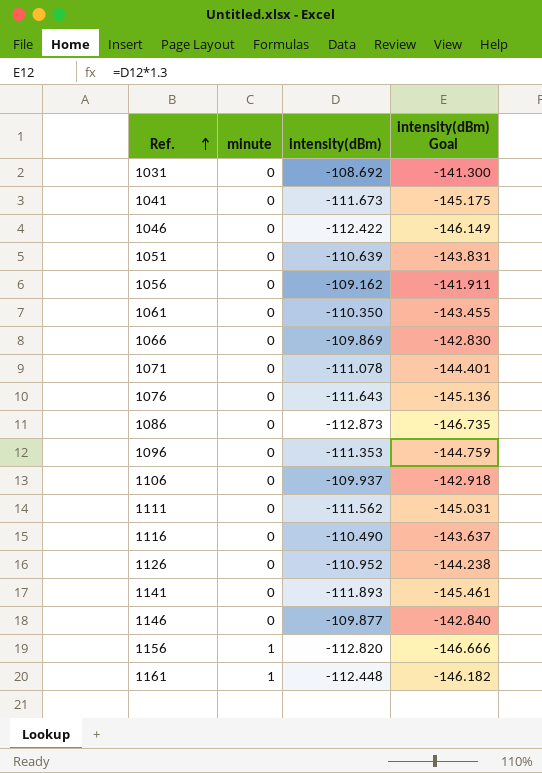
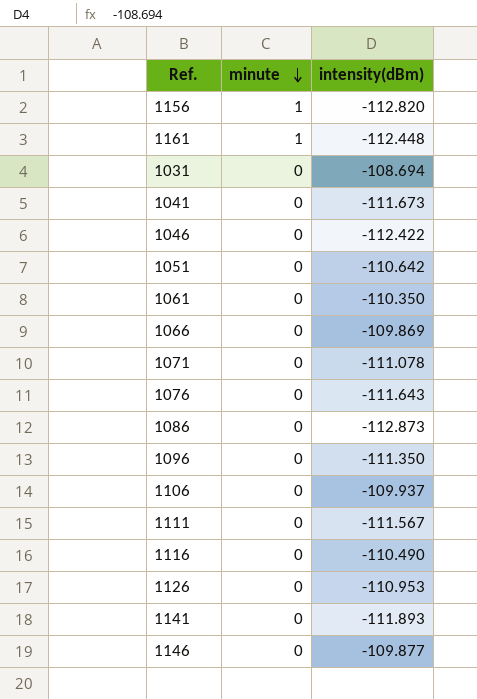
row order: Ref. ascending -> minute descending
column intensity(dBm) Goal | formula: [intensity(dBm)] * 1.3 -> none
row 1056: 0 | -109.162 | -141.911 -> none
1031 | intensity(dBm): -108.692 -> -108.694
1051 | intensity(dBm): -110.639 -> -110.642
1096 | intensity(dBm): -111.353 -> -111.350
1111 | intensity(dBm): -111.562 -> -111.567
1126 | intensity(dBm): -110.952 -> -110.953

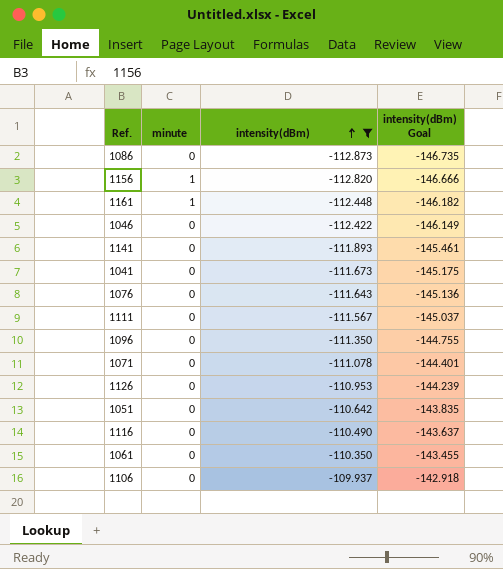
filter: none -> intensity(dBm) <= -109.937
row order: minute descending -> intensity(dBm) ascending
column intensity(dBm) Goal | formula: none -> [intensity(dBm)] * 1.3

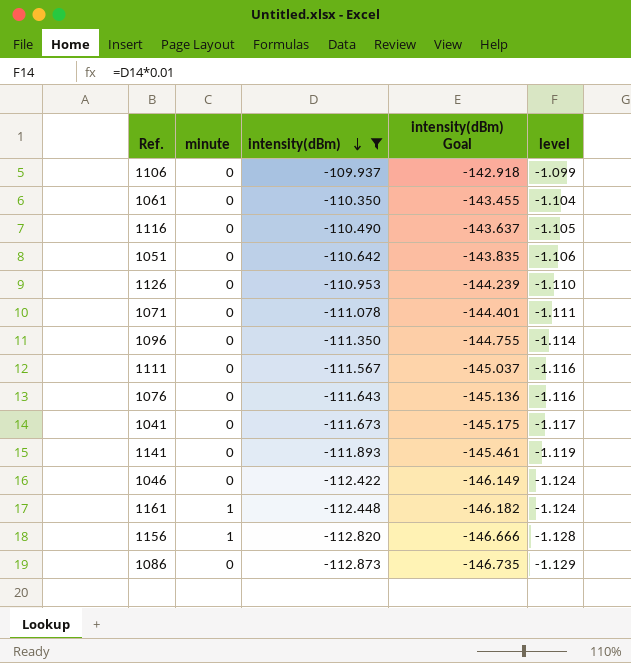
row order: intensity(dBm) ascending -> intensity(dBm) descending
column level | formula: none -> [intensity(dBm)] * 0.01

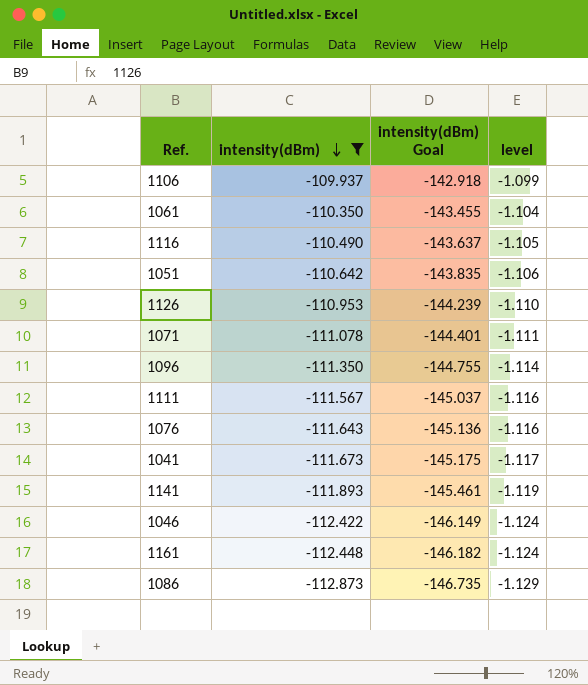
column minute | position: 2 -> none
row 1156: 1 | -112.820 | -146.666 | -1.128 -> none

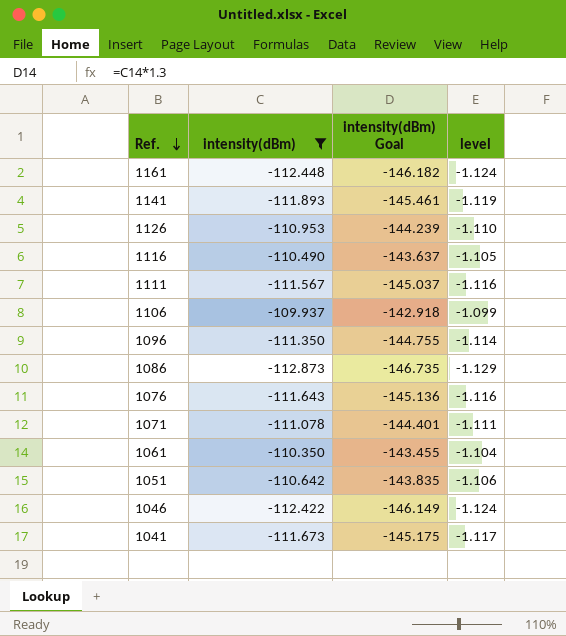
row order: intensity(dBm) descending -> Ref. descending

